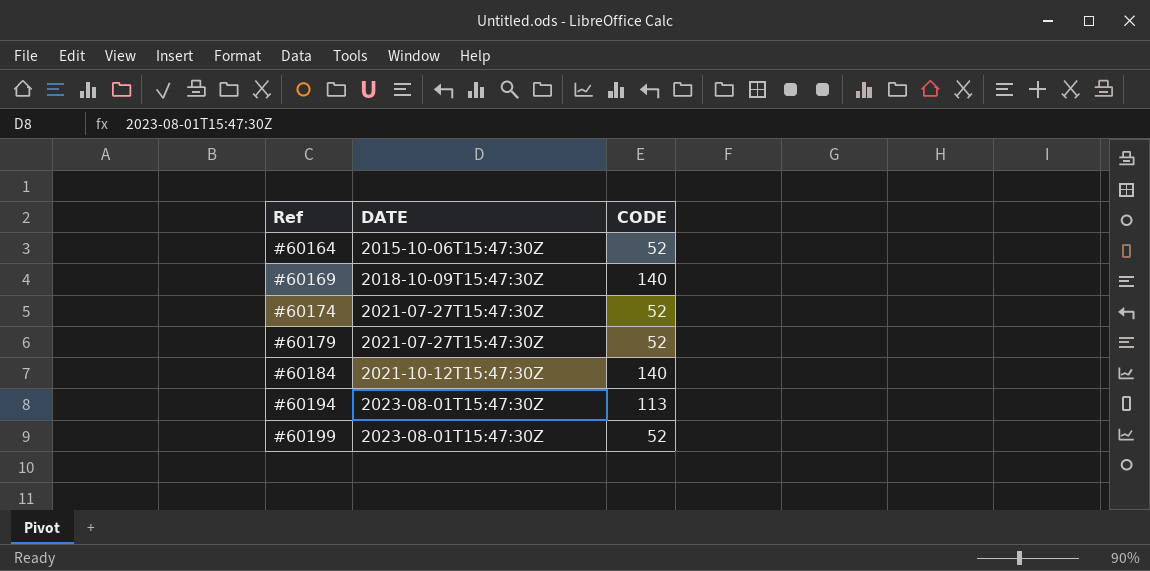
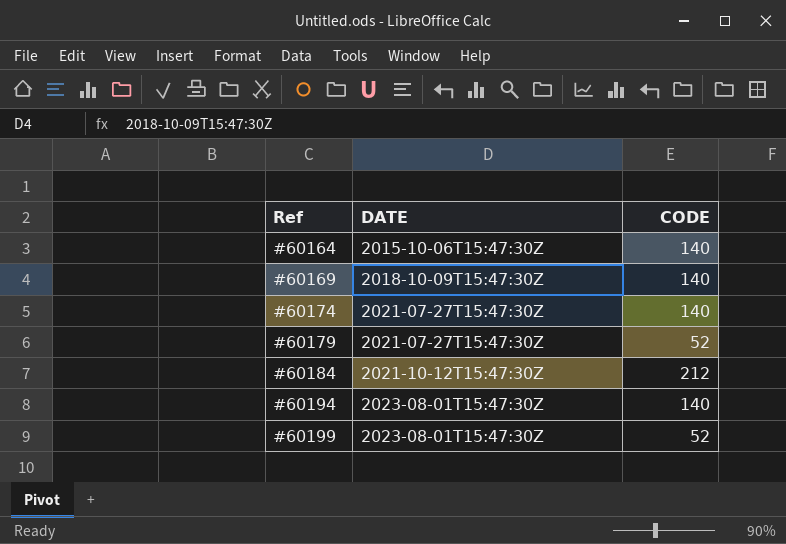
#60164 | CODE: 52 -> 140
#60174 | CODE: 52 -> 140
#60184 | CODE: 140 -> 212
#60194 | CODE: 113 -> 140

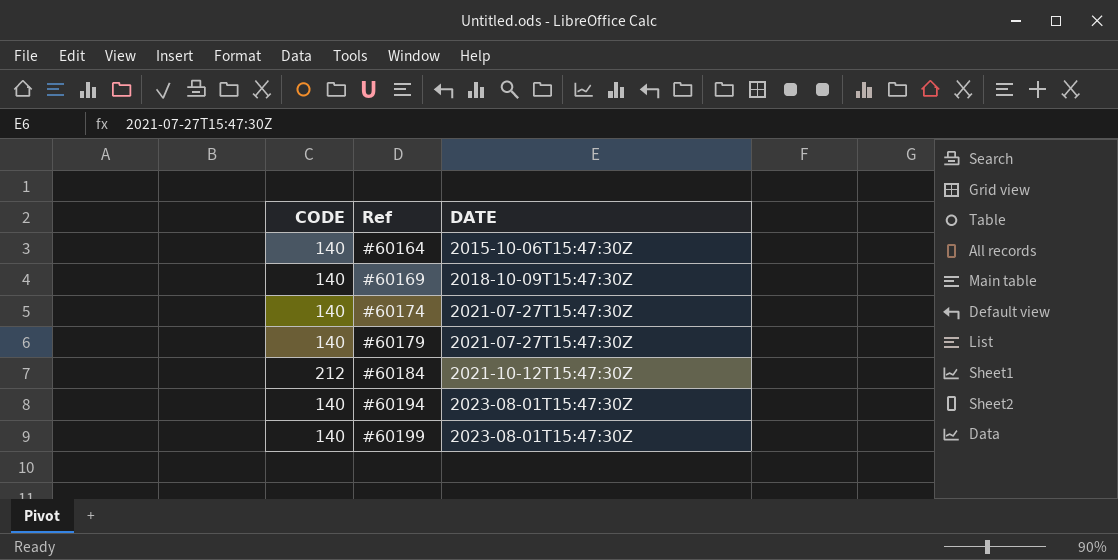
column CODE | position: 3 -> 1
#60179 | CODE: 52 -> 140
#60199 | CODE: 52 -> 140

